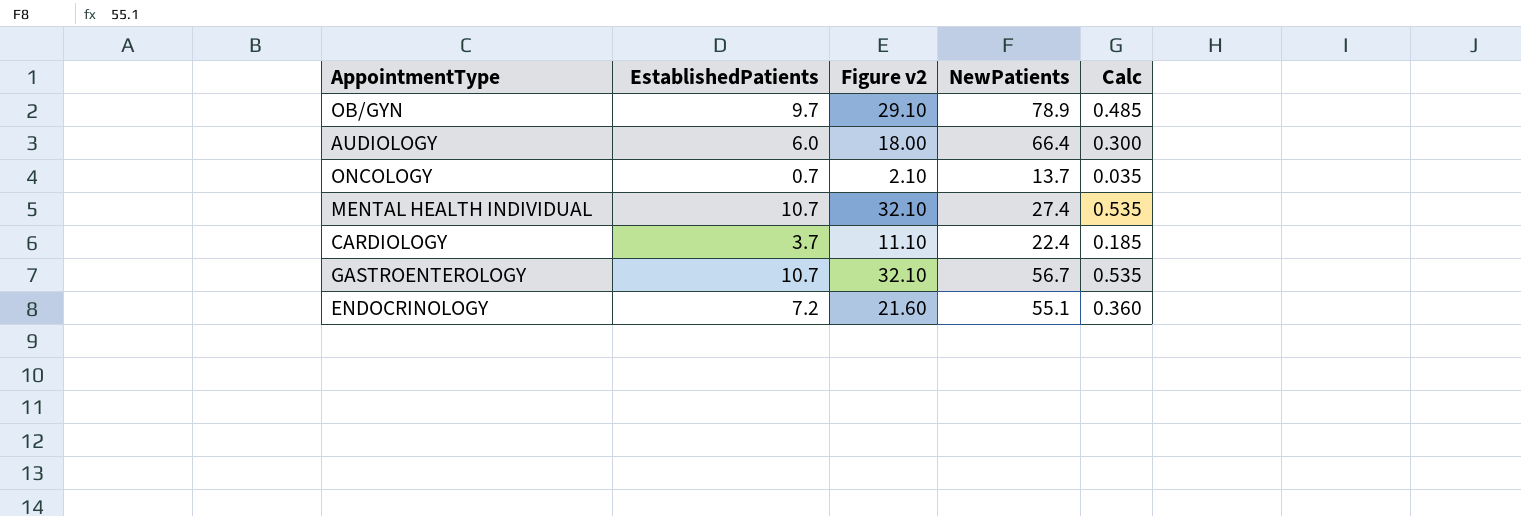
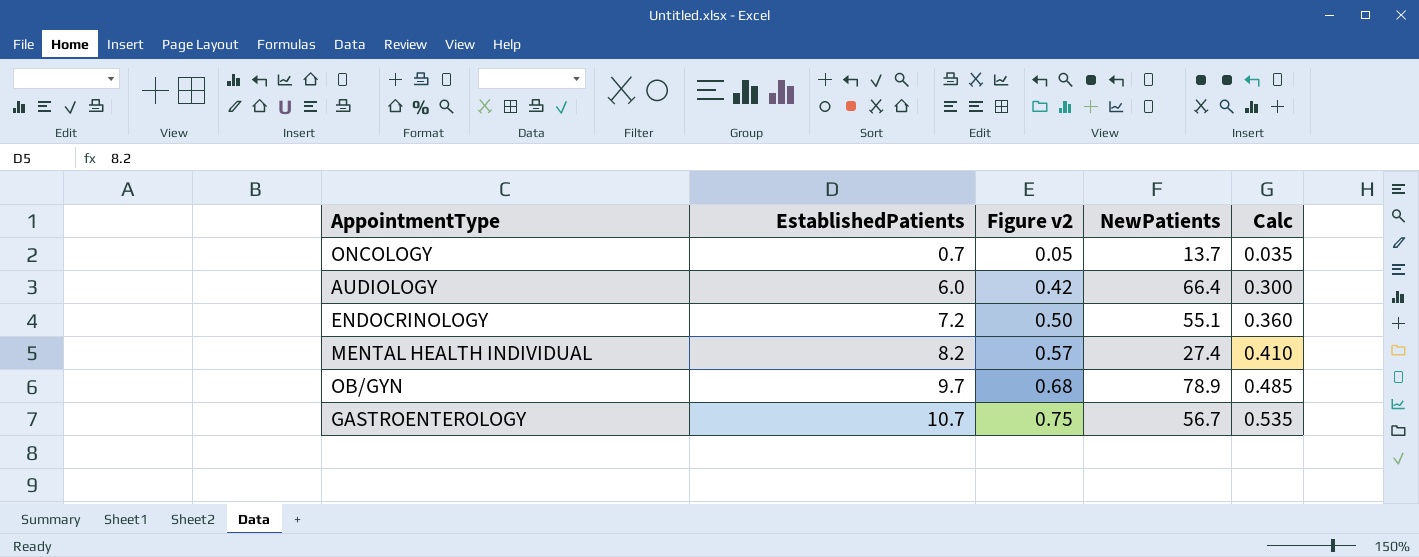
row order: none -> EstablishedPatients ascending
column Figure v2 | formula: [EstablishedPatients] * 3 -> [EstablishedPatients] * 0.07
row CARDIOLOGY: 3.7 | 11.10 | 22.4 | 0.185 -> none
MENTAL HEALTH INDIVIDUAL | EstablishedPatients: 10.7 -> 8.2
MENTAL HEALTH INDIVIDUAL | Calc: 0.535 -> 0.410

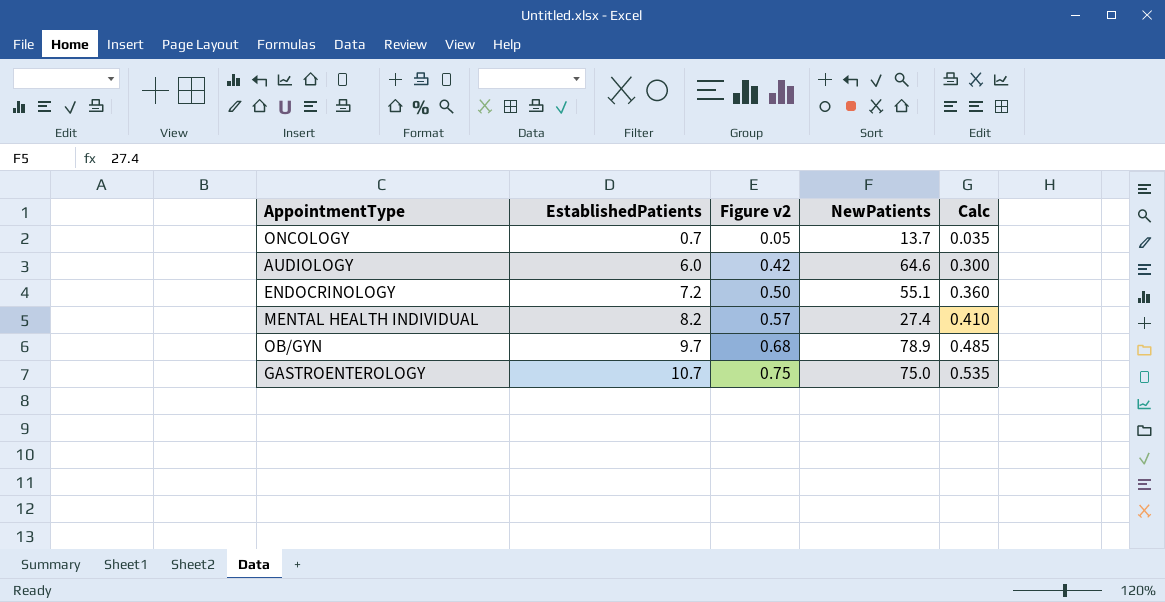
AUDIOLOGY | NewPatients: 66.4 -> 64.6
GASTROENTEROLOGY | NewPatients: 56.7 -> 75.0

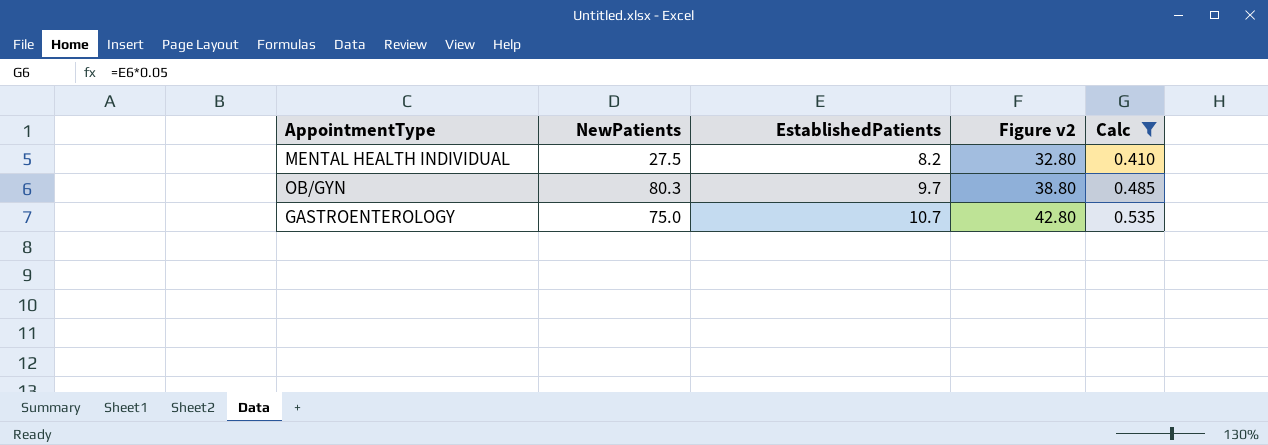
filter: none -> Calc >= 0.410
column NewPatients | position: 4 -> 2
column Figure v2 | formula: [EstablishedPatients] * 0.07 -> [EstablishedPatients] * 4
MENTAL HEALTH INDIVIDUAL | NewPatients: 27.4 -> 27.5
OB/GYN | NewPatients: 78.9 -> 80.3

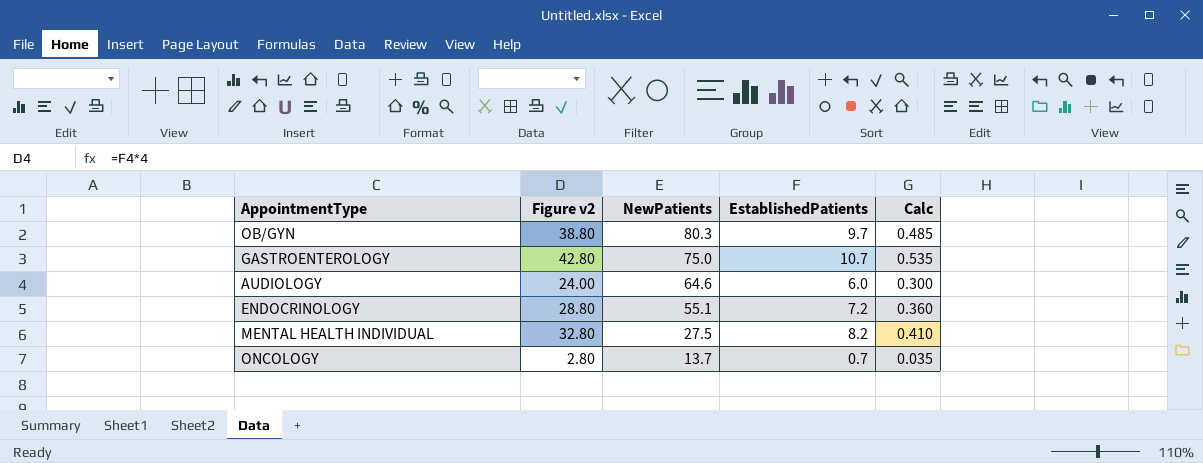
filter: Calc >= 0.410 -> none
row order: EstablishedPatients ascending -> NewPatients descending
column Figure v2 | position: 4 -> 2

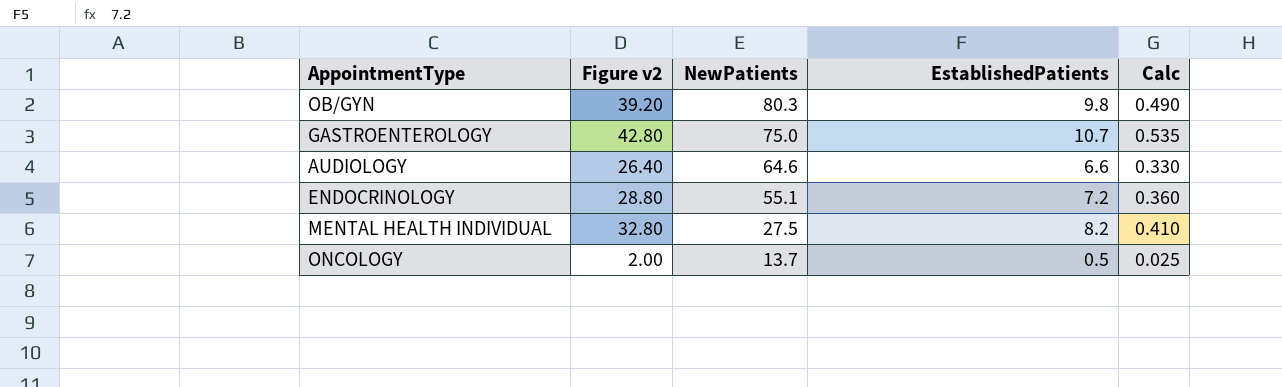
OB/GYN | Figure v2: 38.80 -> 39.20
OB/GYN | EstablishedPatients: 9.7 -> 9.8
OB/GYN | Calc: 0.485 -> 0.490
AUDIOLOGY | Figure v2: 24.00 -> 26.40
AUDIOLOGY | EstablishedPatients: 6.0 -> 6.6
AUDIOLOGY | Calc: 0.300 -> 0.330
ONCOLOGY | Figure v2: 2.80 -> 2.00
ONCOLOGY | EstablishedPatients: 0.7 -> 0.5
ONCOLOGY | Calc: 0.035 -> 0.025

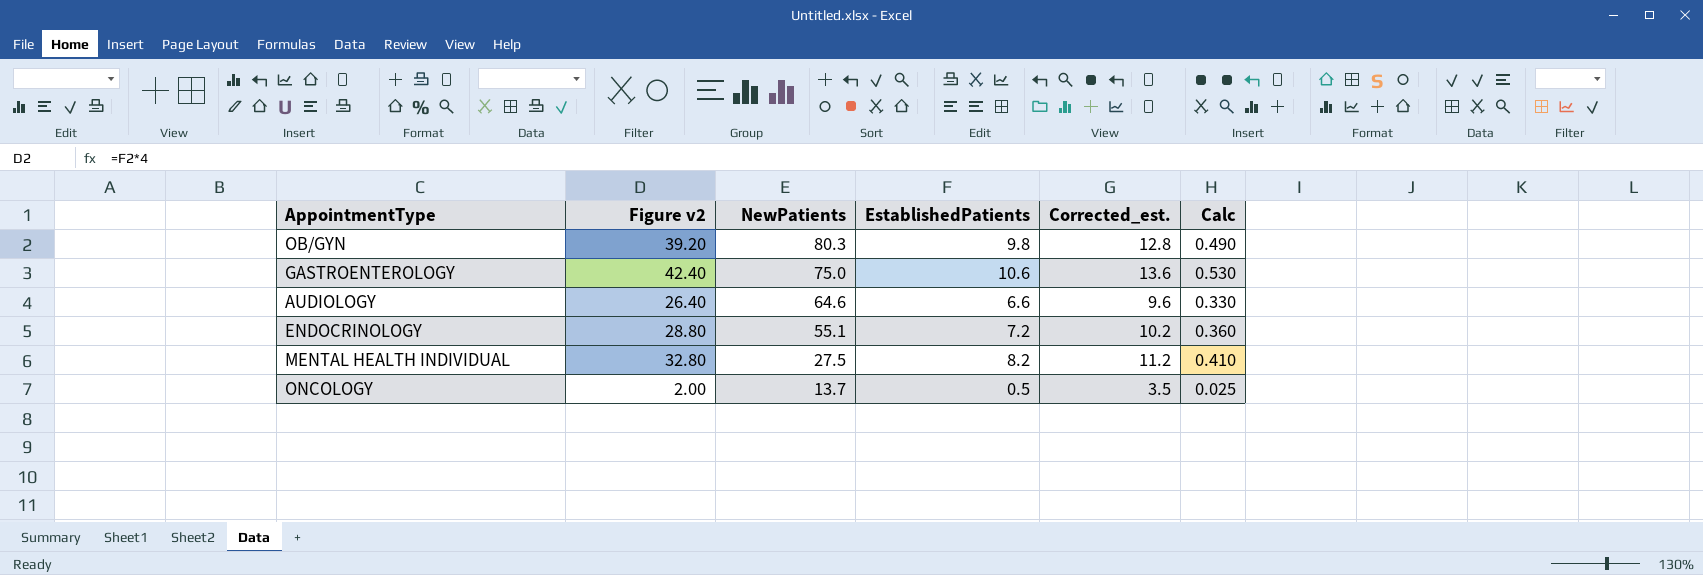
column Corrected_est. | formula: none -> [EstablishedPatients] + 3
GASTROENTEROLOGY | Figure v2: 42.80 -> 42.40
GASTROENTEROLOGY | EstablishedPatients: 10.7 -> 10.6
GASTROENTEROLOGY | Calc: 0.535 -> 0.530

